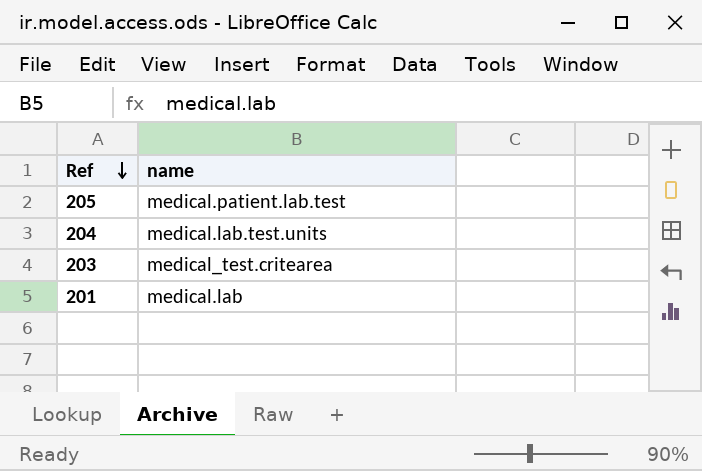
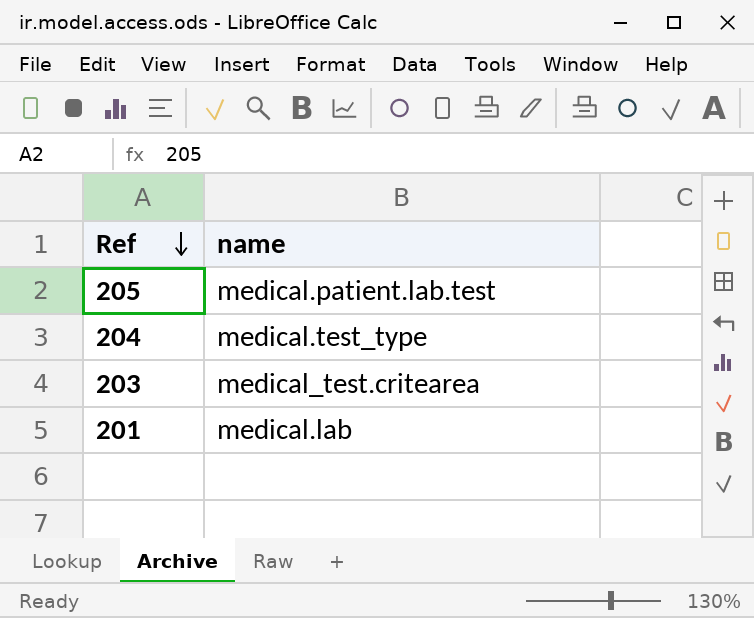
204 | name: medical.lab.test.units -> medical.test_type

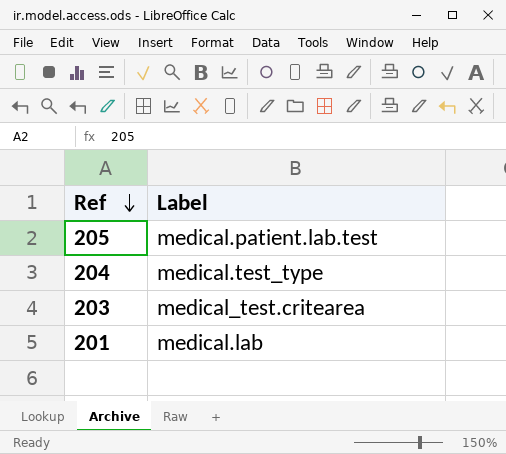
column name: name -> Label

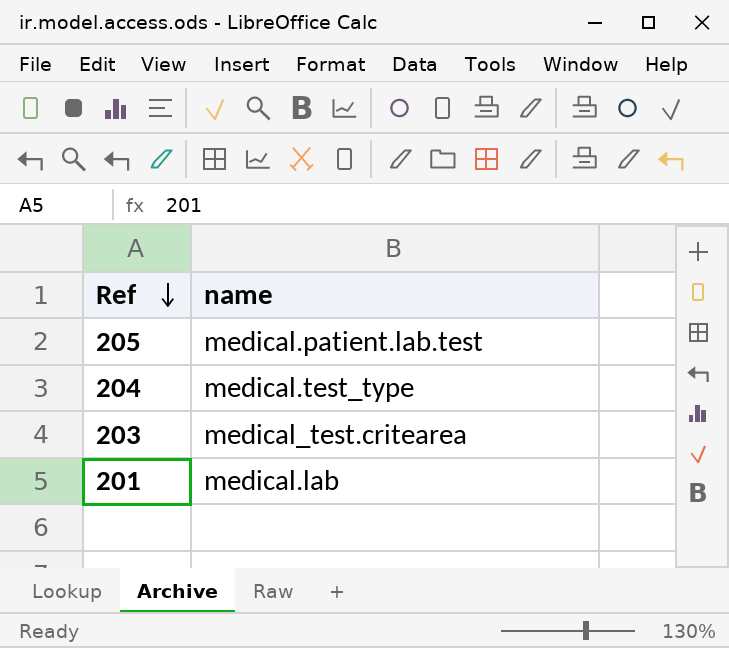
column name: Label -> name

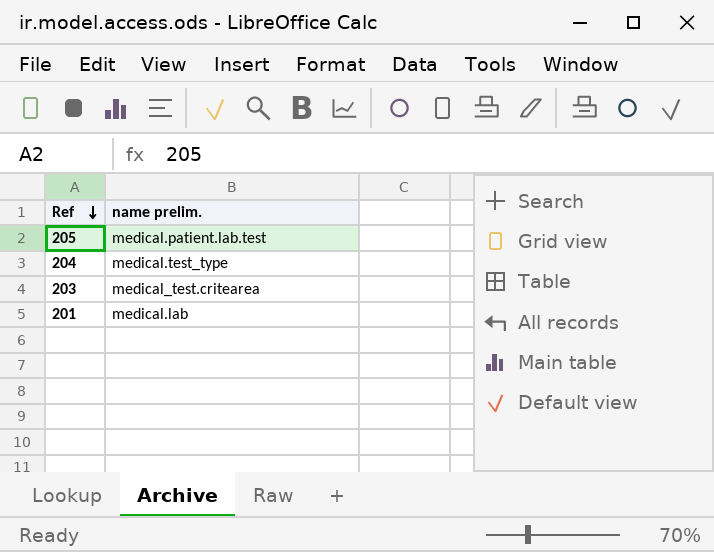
column name: name -> name prelim.

